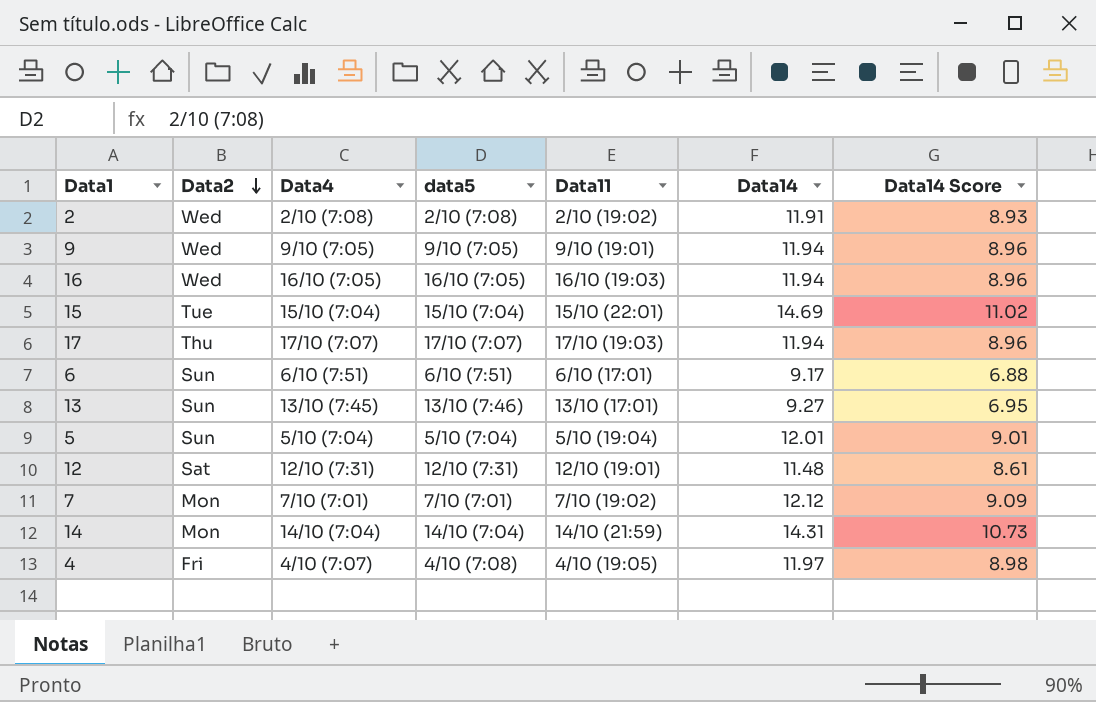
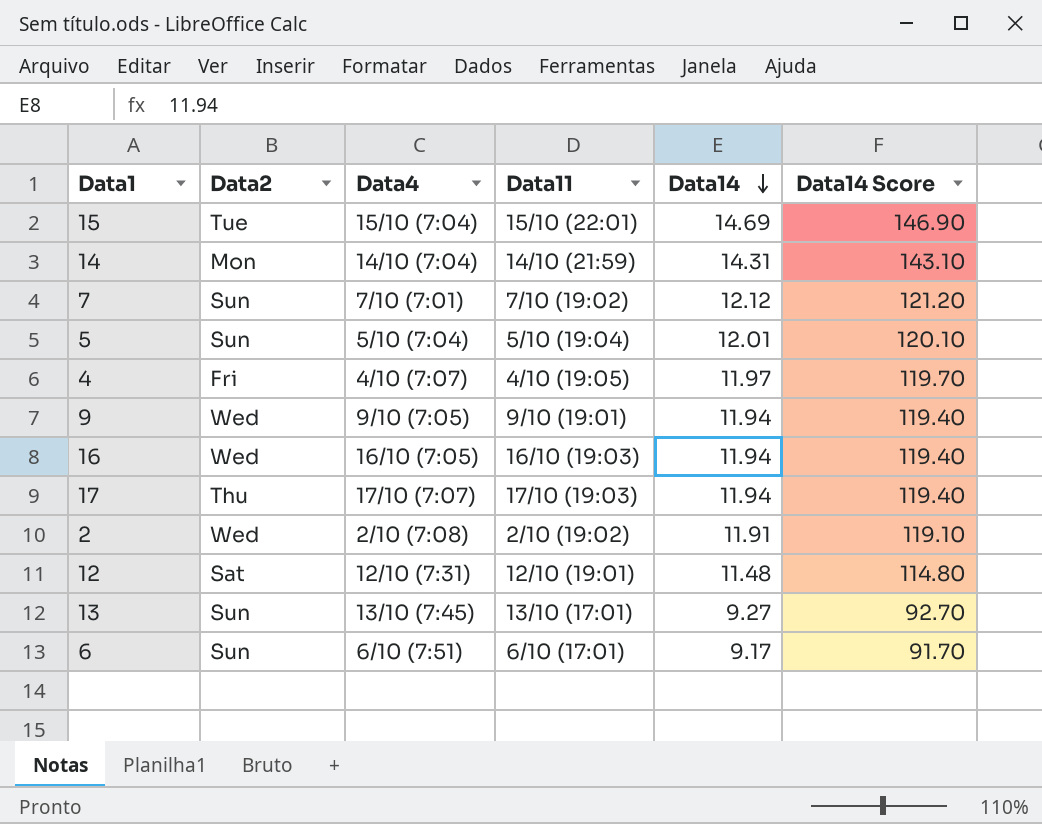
row order: Data2 descending -> Data14 descending
column data5 | position: 4 -> none
column Data14 Score | formula: [Data14] * 0.75 -> [Data14] * 10
7 | Data2: Mon -> Sun

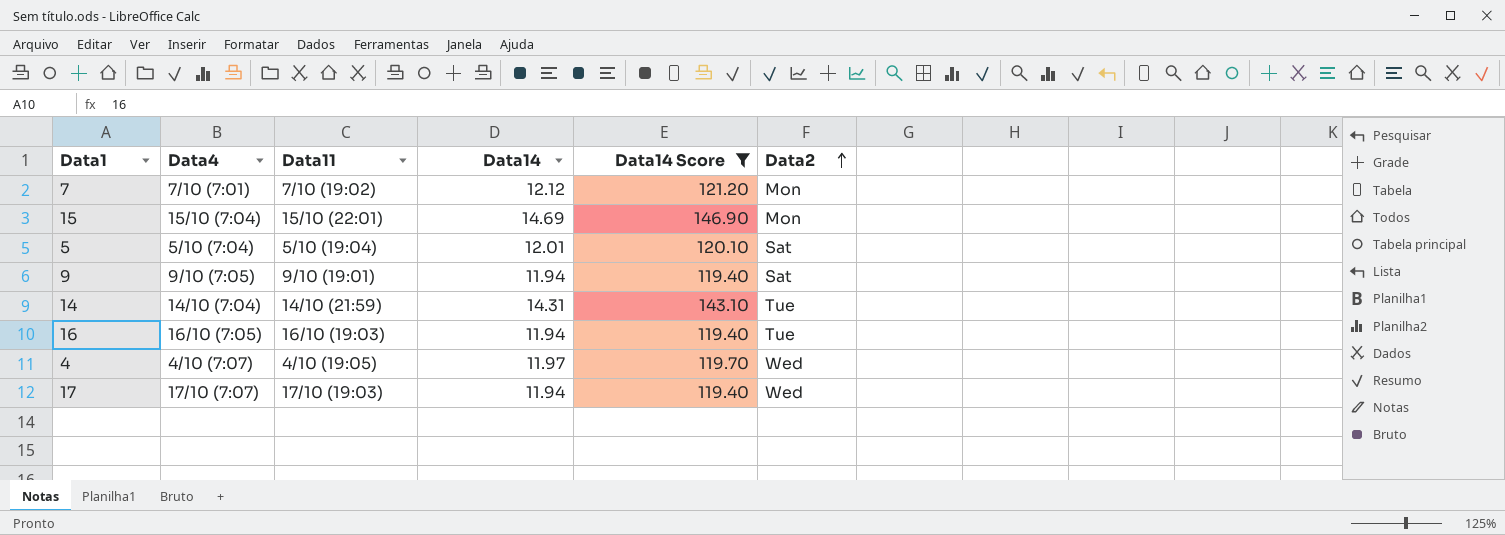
filter: none -> Data14 Score >= 119.40
row order: Data14 descending -> Data2 ascending
column Data2 | position: 2 -> 6
7 | Data2: Sun -> Mon
15 | Data2: Tue -> Mon
5 | Data2: Sun -> Sat
9 | Data2: Wed -> Sat
14 | Data2: Mon -> Tue
16 | Data2: Wed -> Tue
4 | Data2: Fri -> Wed
17 | Data2: Thu -> Wed

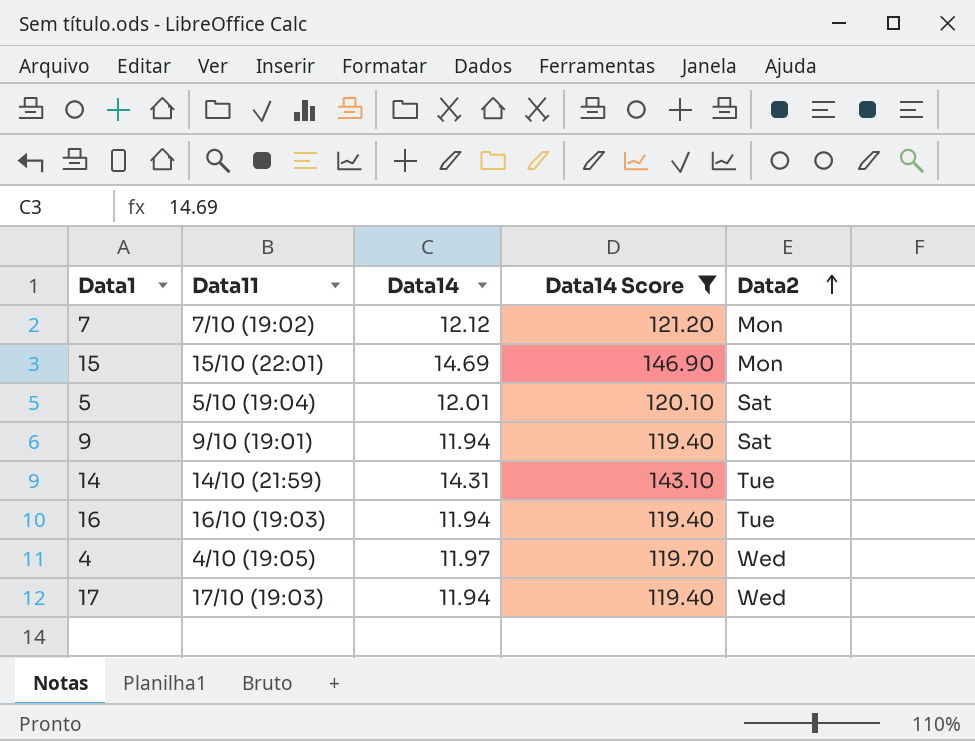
column Data4 | position: 2 -> none

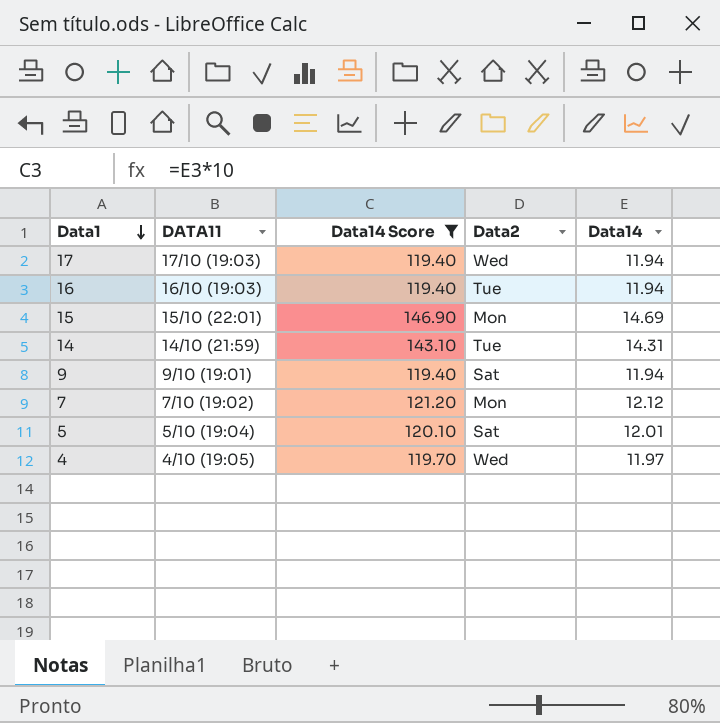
row order: Data2 ascending -> Data1 descending
column name: Data11 -> DATA11
column Data14 | position: 3 -> 5

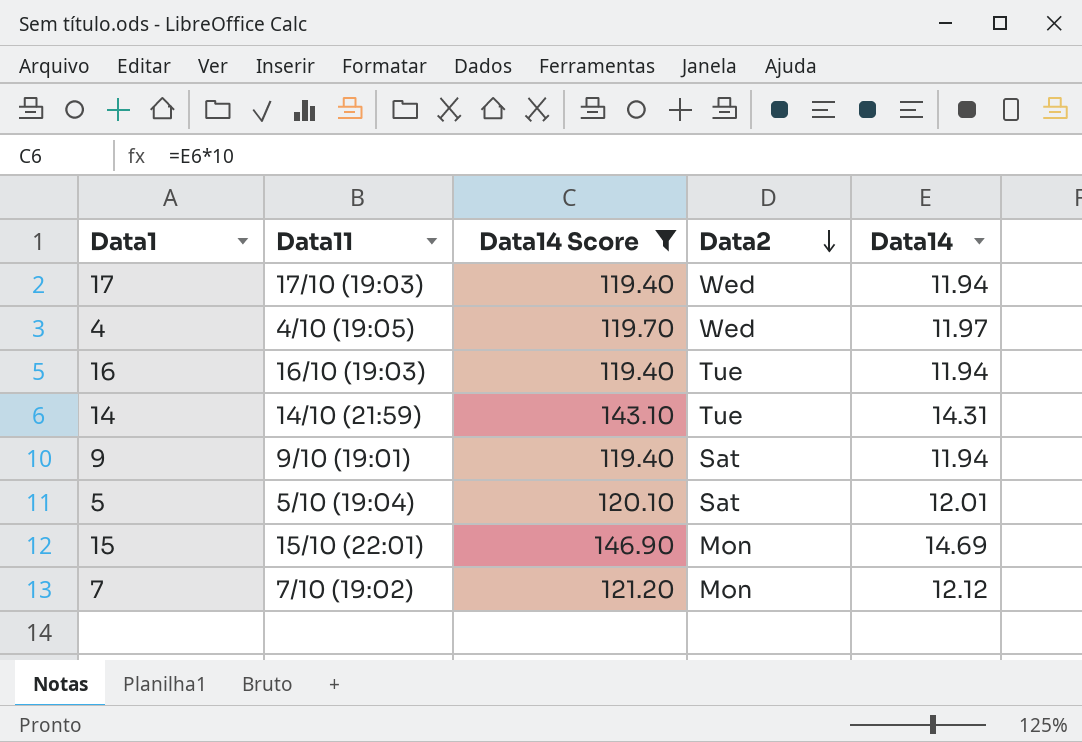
row order: Data1 descending -> Data2 descending
column name: DATA11 -> Data11

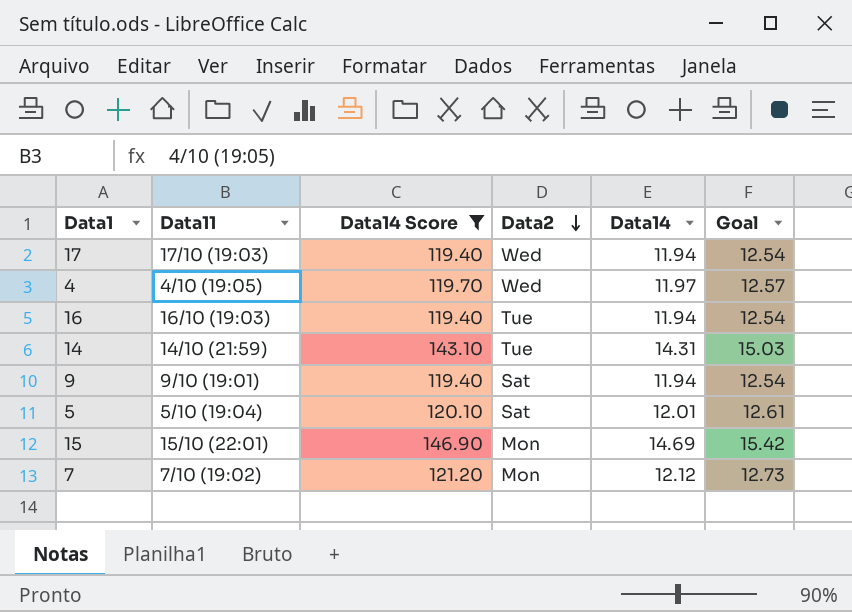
column Goal | formula: none -> [Data14] * 1.05

